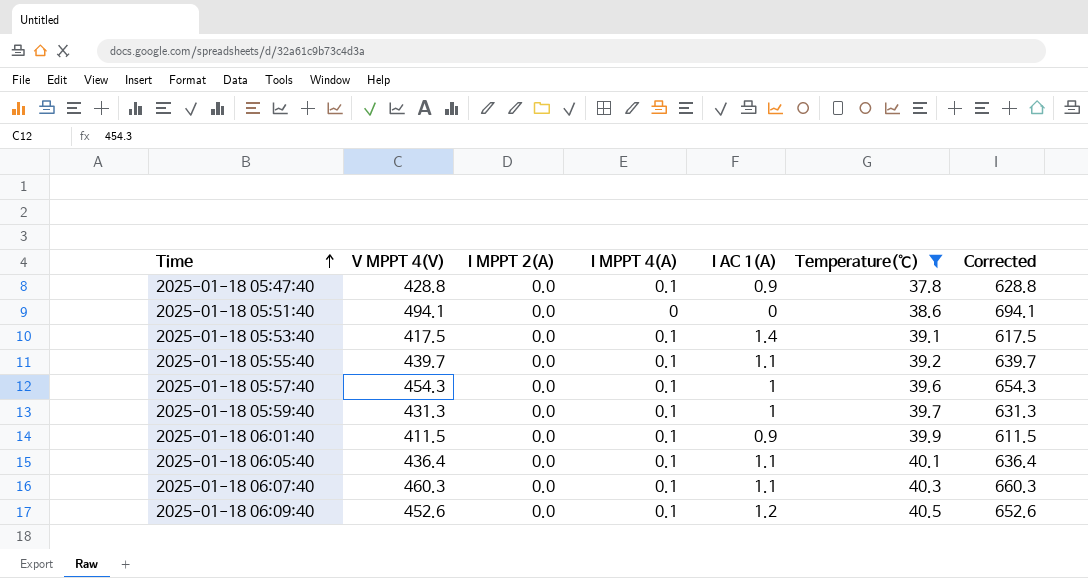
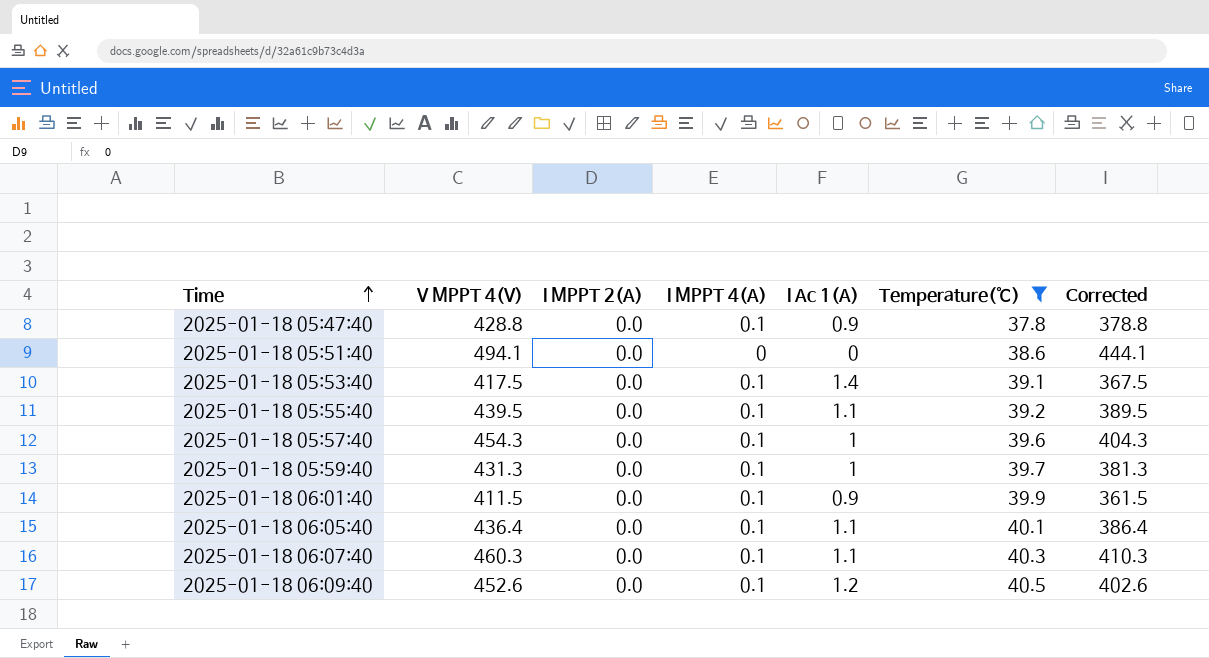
column name: I AC 1(A) -> I Ac 1(A)
column Corrected | formula: [V MPPT 4(V)] + 200 -> [V MPPT 4(V)] - 50
2025-01-18 05:55:40 | V MPPT 4(V): 439.7 -> 439.5

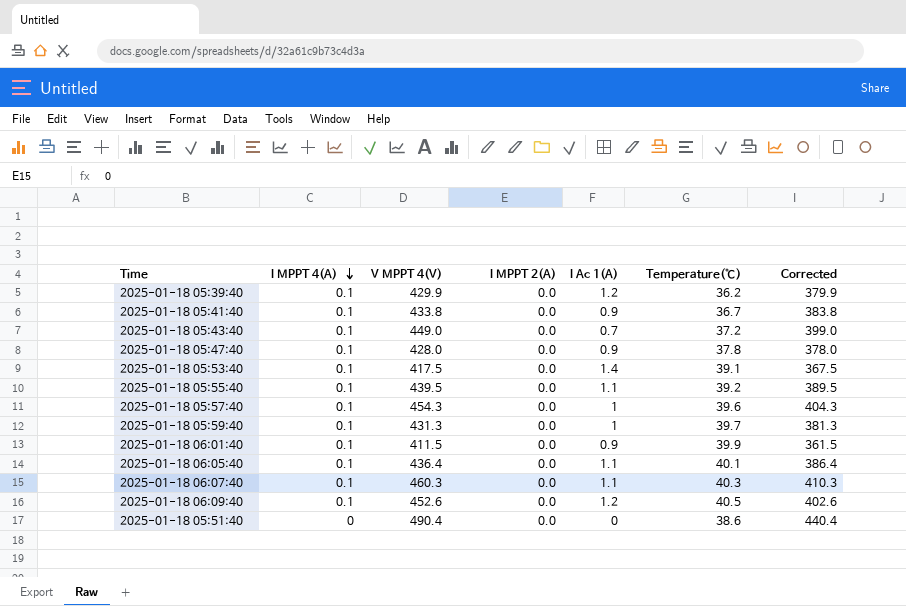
filter: Temperature(℃) >= 37.8 -> none
row order: Time ascending -> I MPPT 4(A) descending
column I MPPT 4(A) | position: 4 -> 2
2025-01-18 05:47:40 | V MPPT 4(V): 428.8 -> 428.0
2025-01-18 05:47:40 | Corrected: 378.8 -> 378.0
2025-01-18 05:51:40 | V MPPT 4(V): 494.1 -> 490.4
2025-01-18 05:51:40 | Corrected: 444.1 -> 440.4

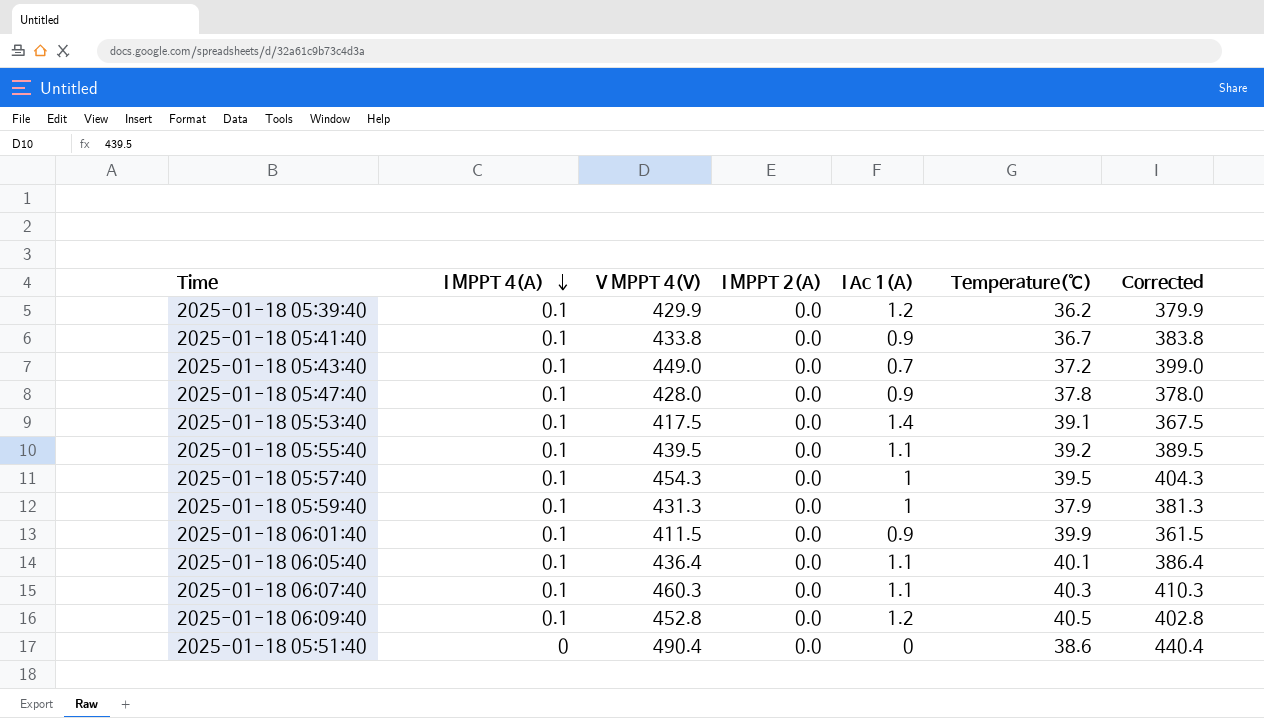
2025-01-18 05:57:40 | Temperature(℃): 39.6 -> 39.5
2025-01-18 05:59:40 | Temperature(℃): 39.7 -> 37.9
2025-01-18 06:09:40 | V MPPT 4(V): 452.6 -> 452.8
2025-01-18 06:09:40 | Corrected: 402.6 -> 402.8

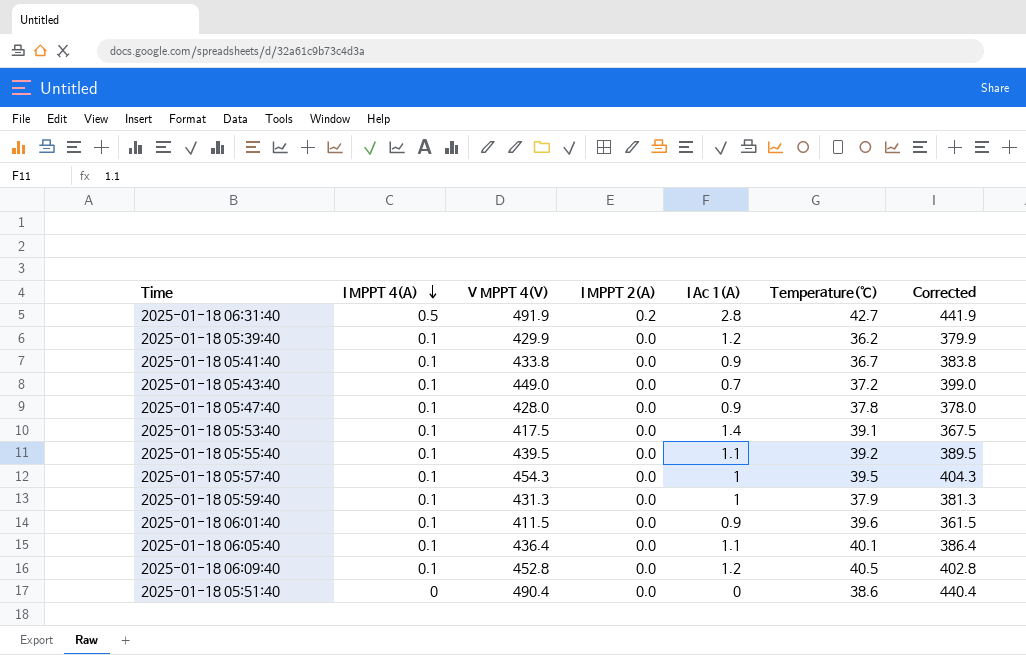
row 2025-01-18 06:07:40: 0.1 | 460.3 | 0.0 | 1.1 | 40.3 | 410.3 -> none
row 2025-01-18 06:31:40: none -> 0.5 | 491.9 | 0.2 | 2.8 | 42.7 | 441.9
2025-01-18 06:01:40 | Temperature(℃): 39.9 -> 39.6

